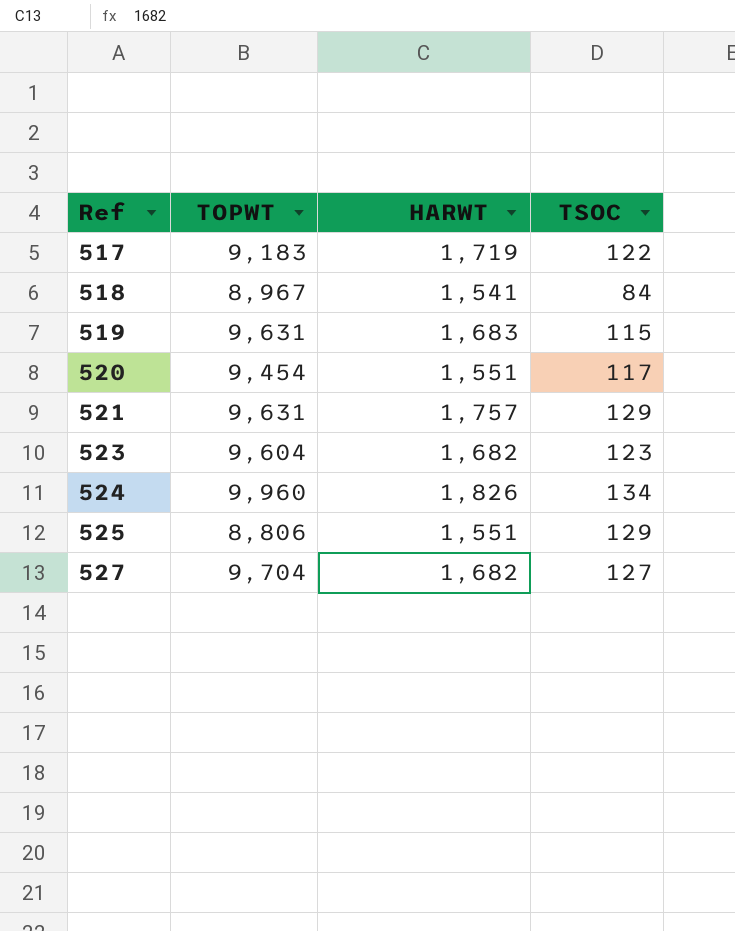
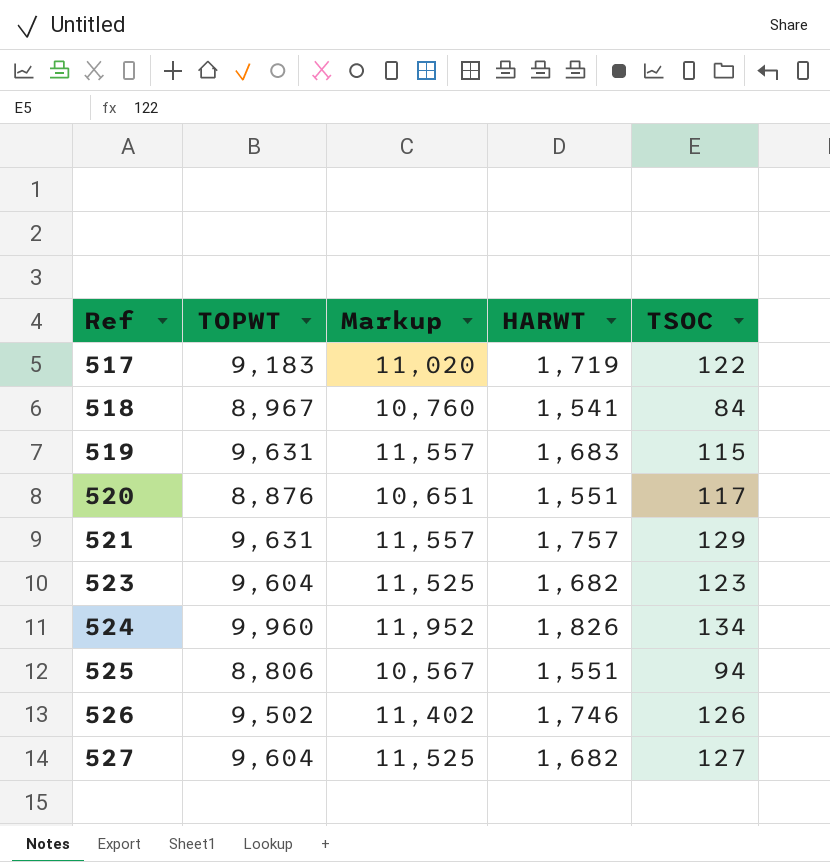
column Markup | formula: none -> [TOPWT] * 1.2
520 | TOPWT: 9,454 -> 8,876
525 | TSOC: 129 -> 94
row 526: none -> 9,502 | 11,402 | 1,746 | 126
527 | TOPWT: 9,704 -> 9,604

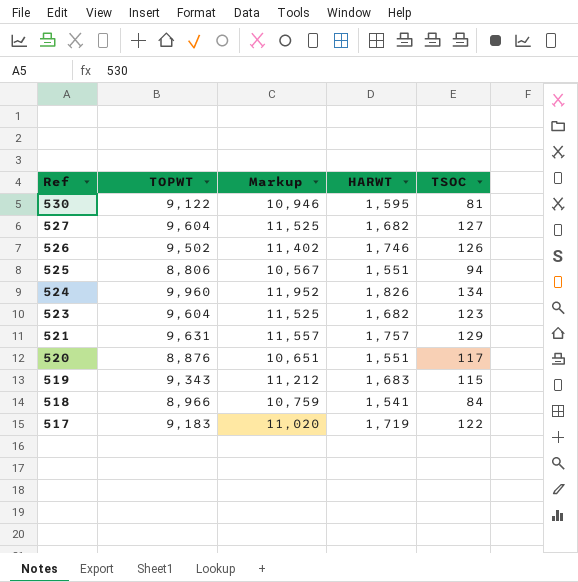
row order: Ref ascending -> Ref descending
row 530: none -> 9,122 | 10,946 | 1,595 | 81
519 | TOPWT: 9,631 -> 9,343
519 | Markup: 11,557 -> 11,212
518 | TOPWT: 8,967 -> 8,966
518 | Markup: 10,760 -> 10,759

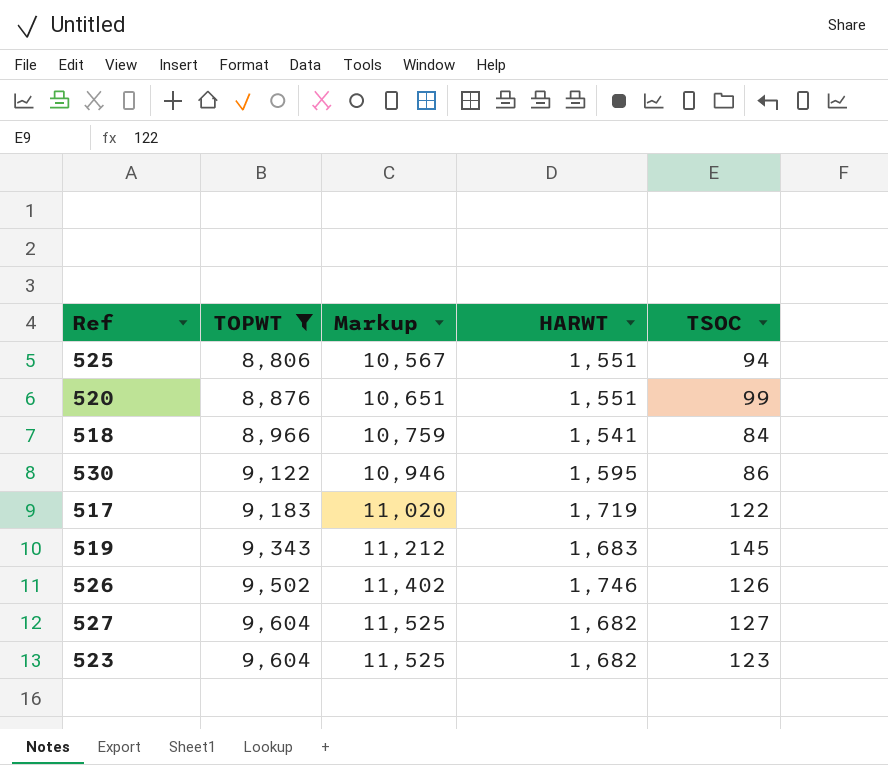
filter: none -> TOPWT <= 9,604
row order: Ref descending -> TOPWT ascending
520 | TSOC: 117 -> 99
530 | TSOC: 81 -> 86
519 | TSOC: 115 -> 145

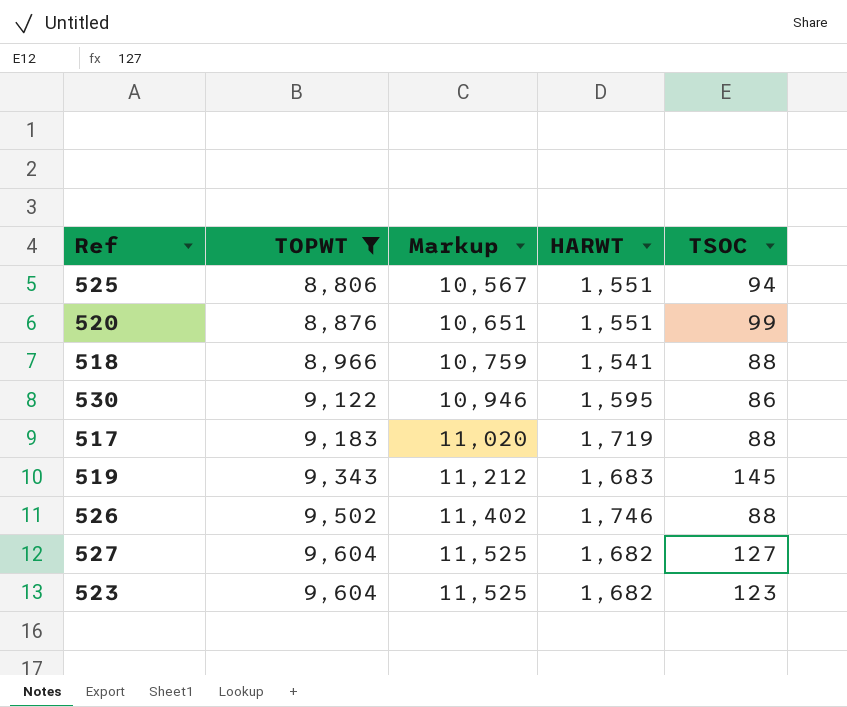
518 | TSOC: 84 -> 88
517 | TSOC: 122 -> 88
526 | TSOC: 126 -> 88

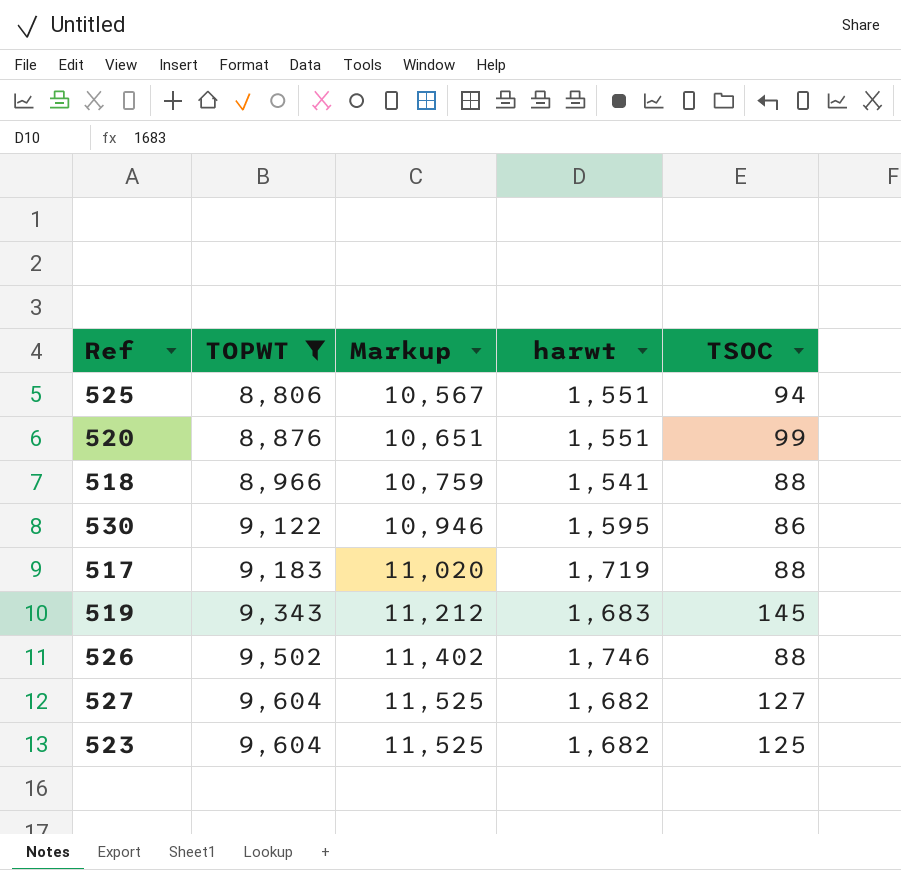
column name: HARWT -> harwt
523 | TSOC: 123 -> 125

